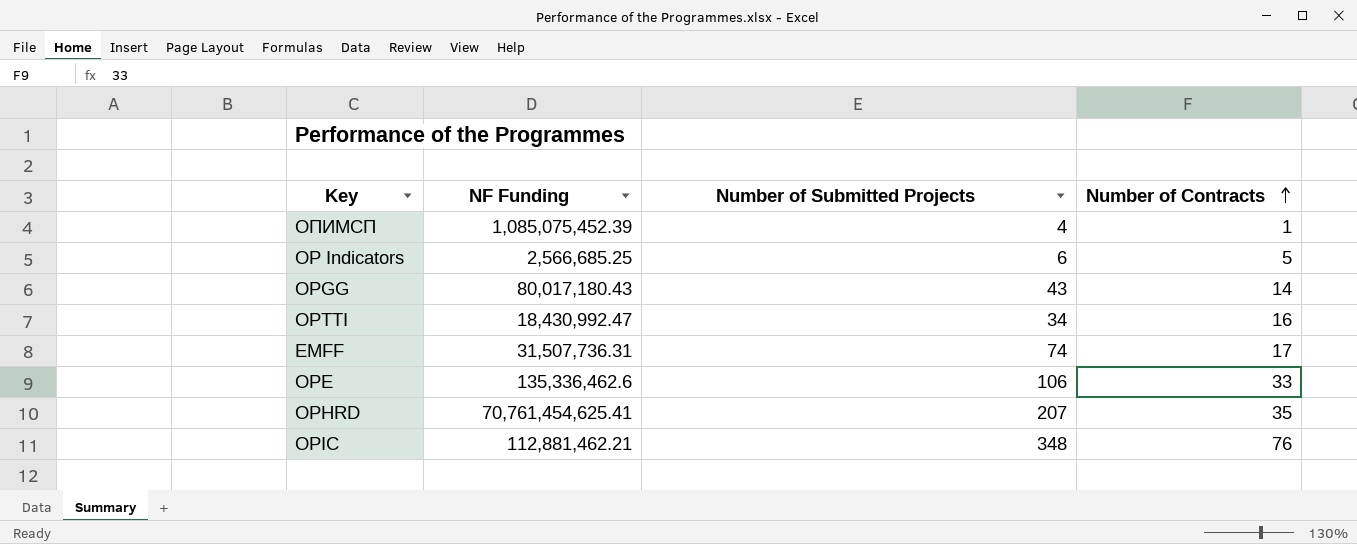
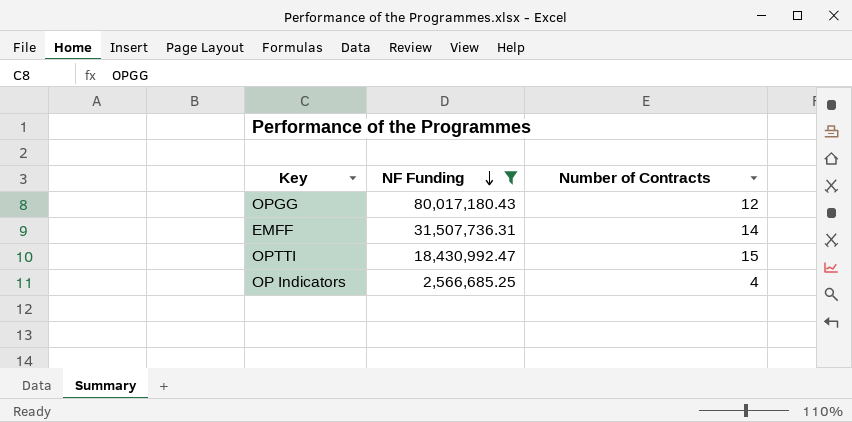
filter: none -> NF Funding <= 80,017,180.43
row order: Number of Contracts ascending -> NF Funding descending
column Number of Submitted Projects | position: 3 -> none
OPGG | Number of Contracts: 14 -> 12
EMFF | Number of Contracts: 17 -> 14
OPTTI | Number of Contracts: 16 -> 15
OP Indicators | Number of Contracts: 5 -> 4

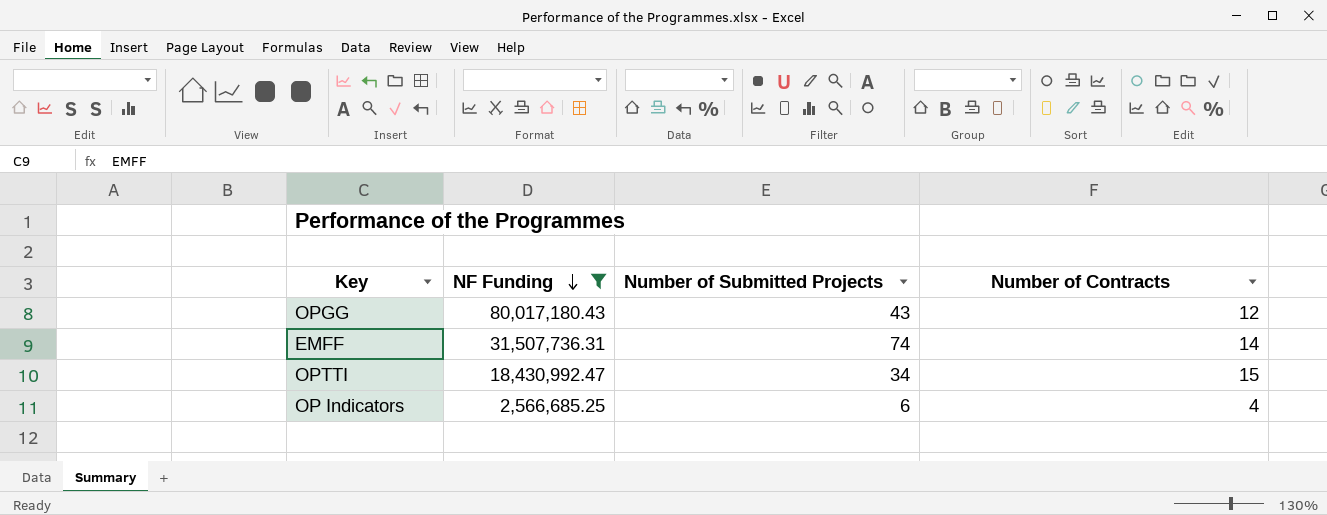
column Number of Submitted Projects | position: none -> 3

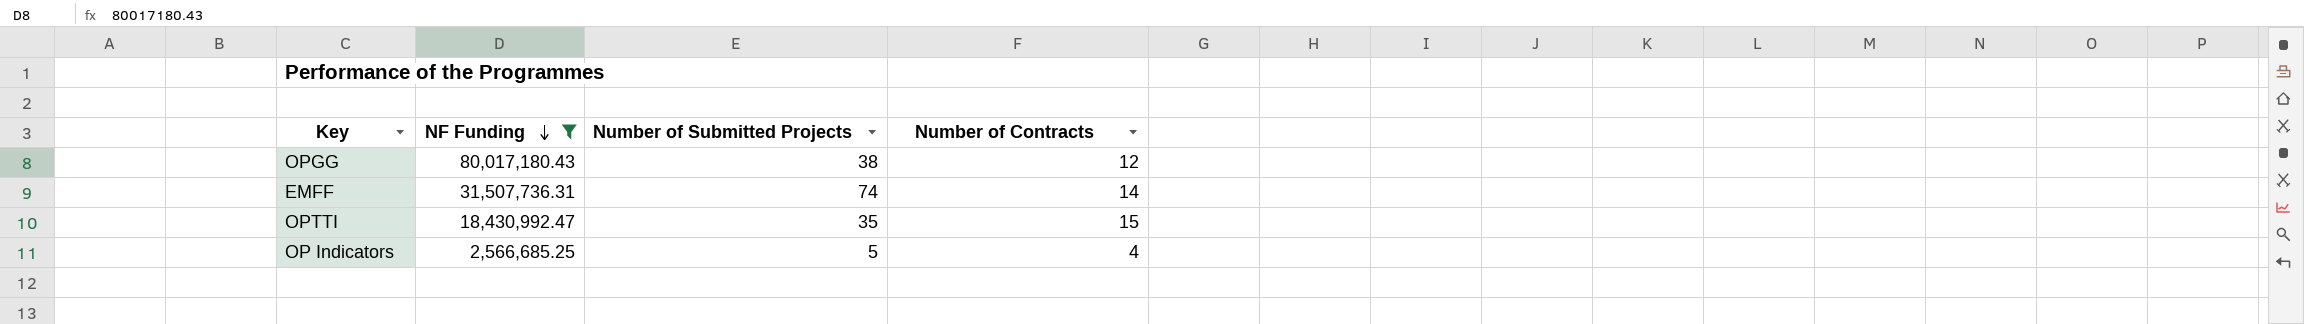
OPGG | Number of Submitted Projects: 43 -> 38
OPTTI | Number of Submitted Projects: 34 -> 35
OP Indicators | Number of Submitted Projects: 6 -> 5

